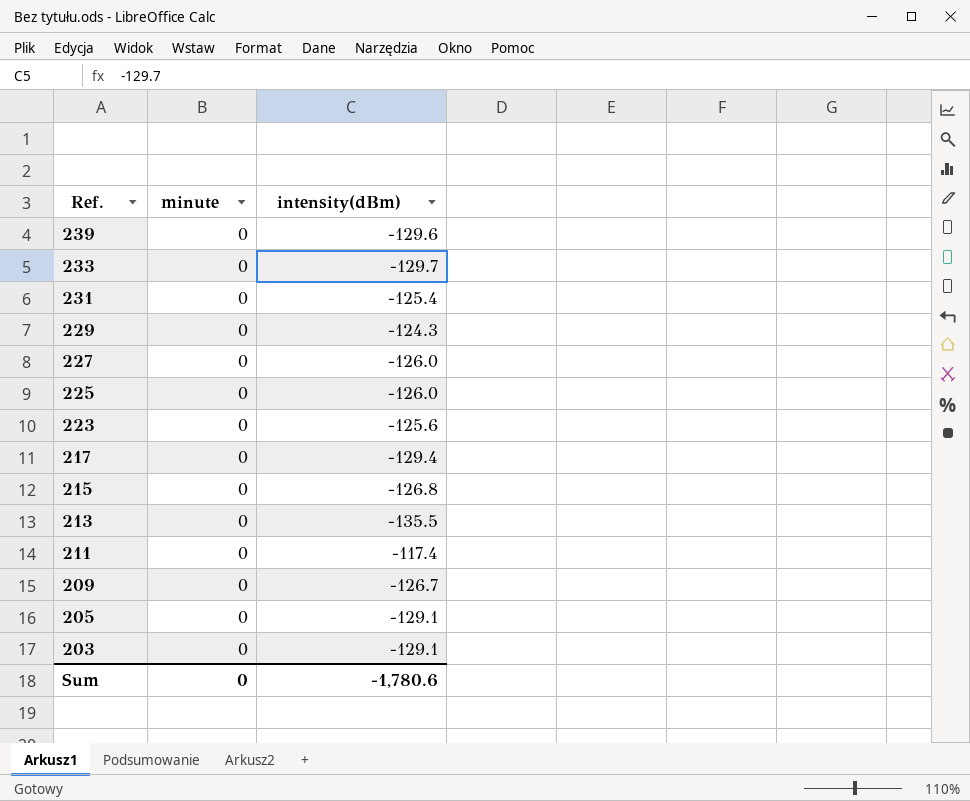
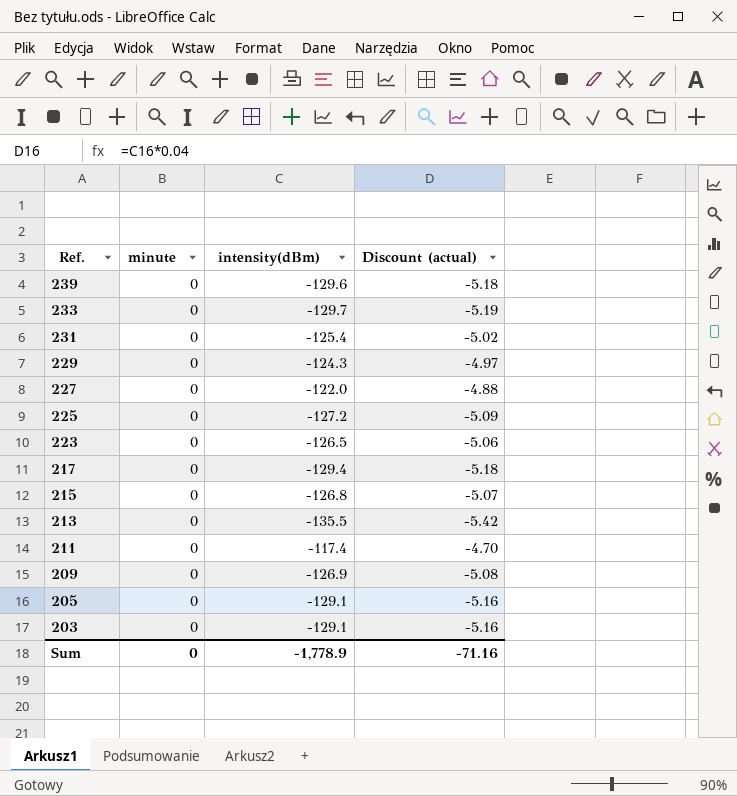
column Discount (actual) | formula: none -> [intensity(dBm)] * 0.04
227 | intensity(dBm): -126.0 -> -122.0
225 | intensity(dBm): -126.0 -> -127.2
223 | intensity(dBm): -125.6 -> -126.5
209 | intensity(dBm): -126.7 -> -126.9
Sum | intensity(dBm): -1,780.6 -> -1,778.9

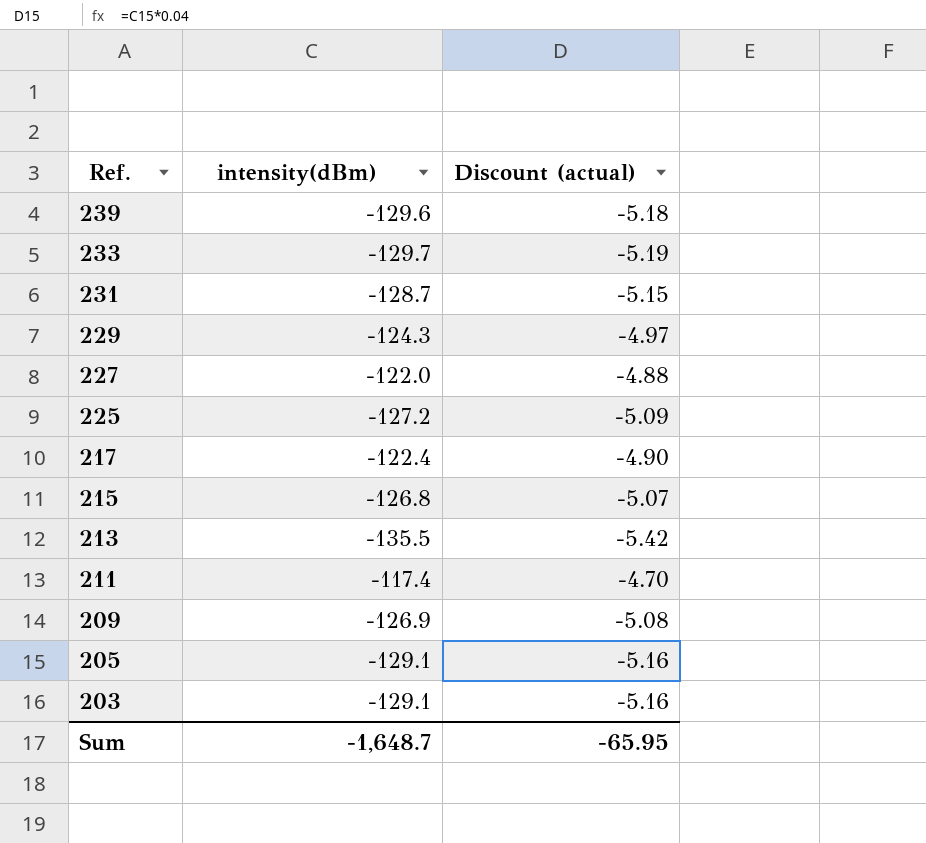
column minute | position: 2 -> none
row 223: 0 | -126.5 | -5.06 -> none
231 | intensity(dBm): -125.4 -> -128.7
231 | Discount (actual): -5.02 -> -5.15
217 | intensity(dBm): -129.4 -> -122.4
217 | Discount (actual): -5.18 -> -4.90
Sum | intensity(dBm): -1,778.9 -> -1,648.7
Sum | Discount (actual): -71.16 -> -65.95

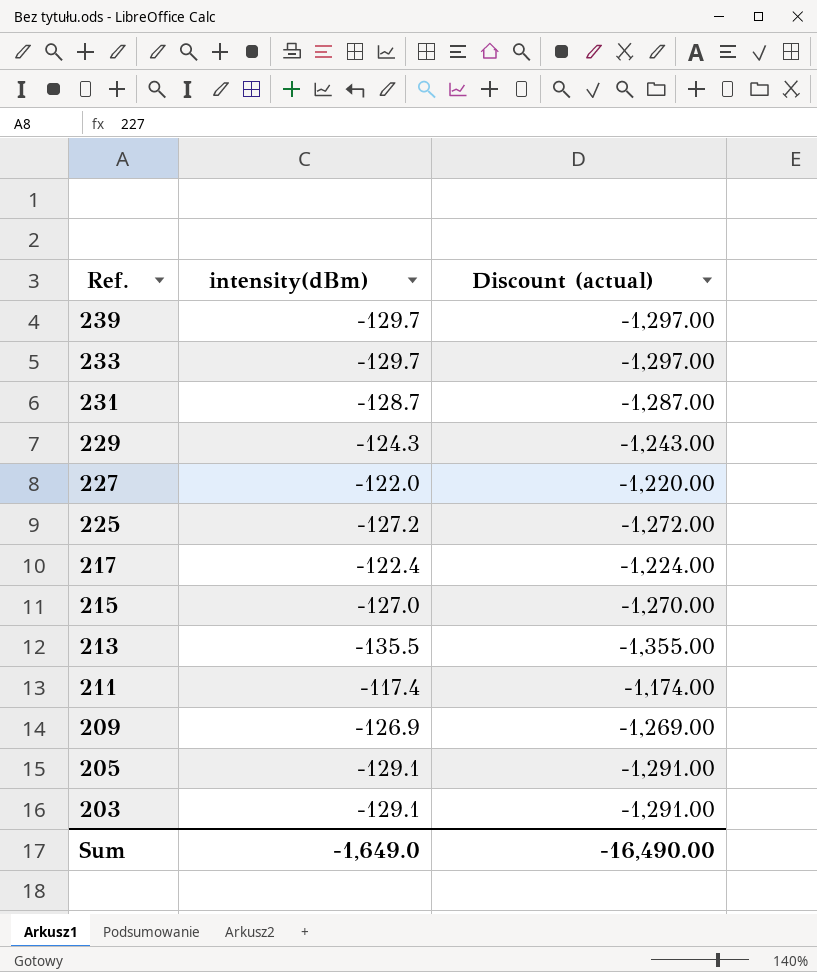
column Discount (actual) | formula: [intensity(dBm)] * 0.04 -> [intensity(dBm)] * 10
239 | intensity(dBm): -129.6 -> -129.7
215 | intensity(dBm): -126.8 -> -127.0
Sum | intensity(dBm): -1,648.7 -> -1,649.0
Sum | Discount (actual): -65.95 -> -16,490.00

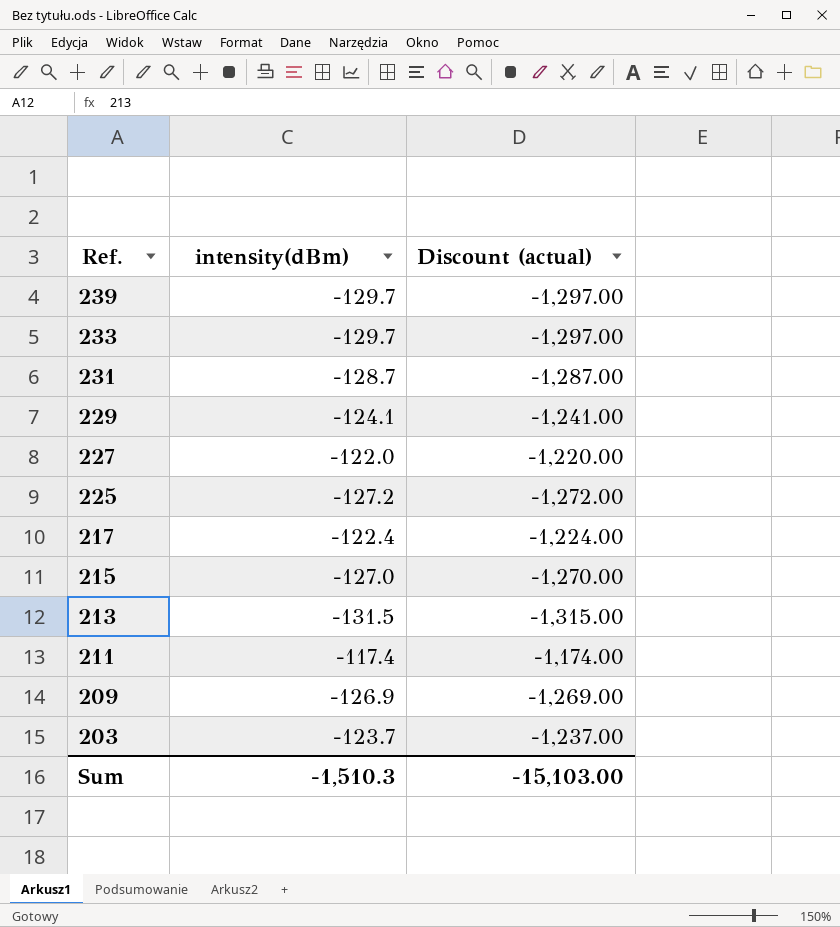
row 205: -129.1 | -1,291.00 -> none
229 | intensity(dBm): -124.3 -> -124.1
229 | Discount (actual): -1,243.00 -> -1,241.00
213 | intensity(dBm): -135.5 -> -131.5
213 | Discount (actual): -1,355.00 -> -1,315.00
203 | intensity(dBm): -129.1 -> -123.7
203 | Discount (actual): -1,291.00 -> -1,237.00
Sum | intensity(dBm): -1,649.0 -> -1,510.3
Sum | Discount (actual): -16,490.00 -> -15,103.00

